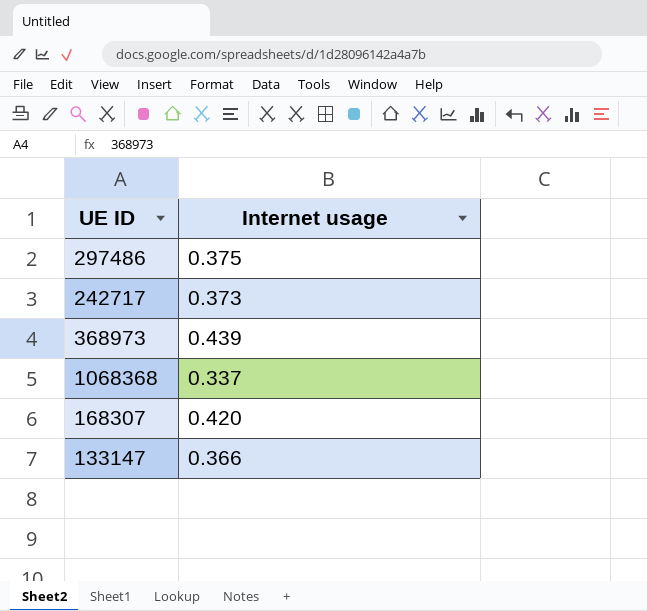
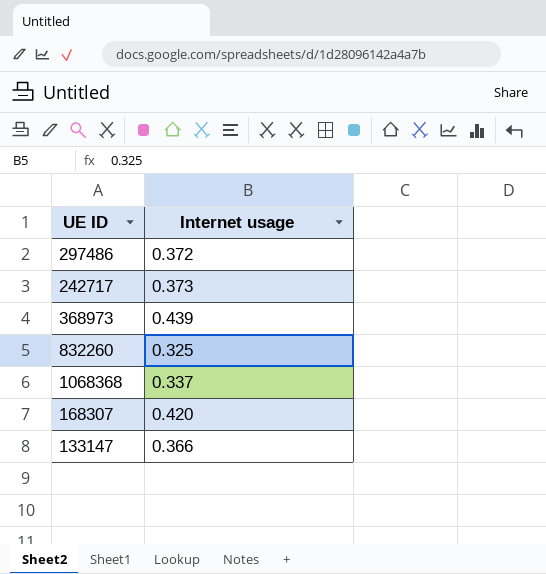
297486 | Internet usage: 0.375 -> 0.372
row 832260: none -> 0.325

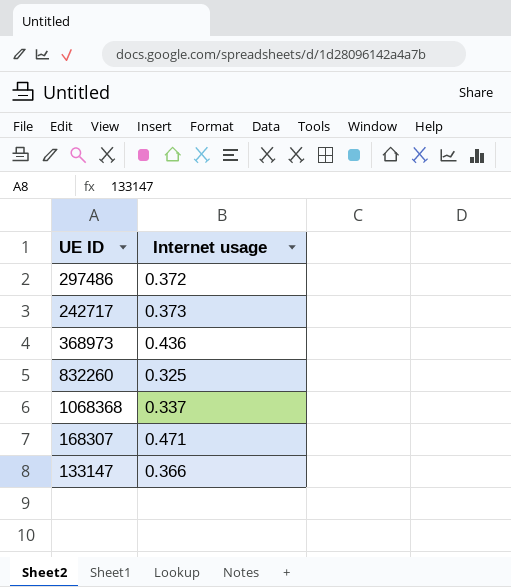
368973 | Internet usage: 0.439 -> 0.436
168307 | Internet usage: 0.420 -> 0.471

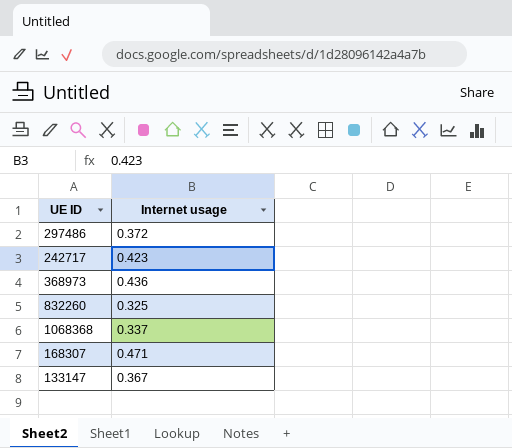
242717 | Internet usage: 0.373 -> 0.423
133147 | Internet usage: 0.366 -> 0.367

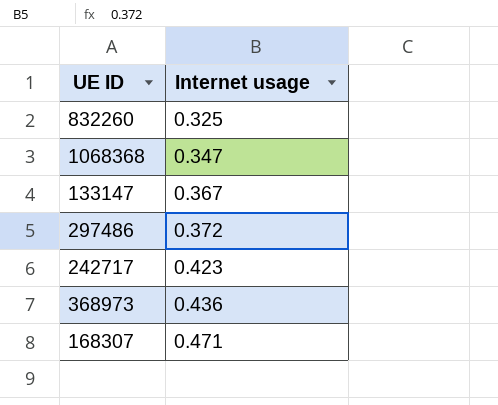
row order: none -> Internet usage ascending
1068368 | Internet usage: 0.337 -> 0.347

